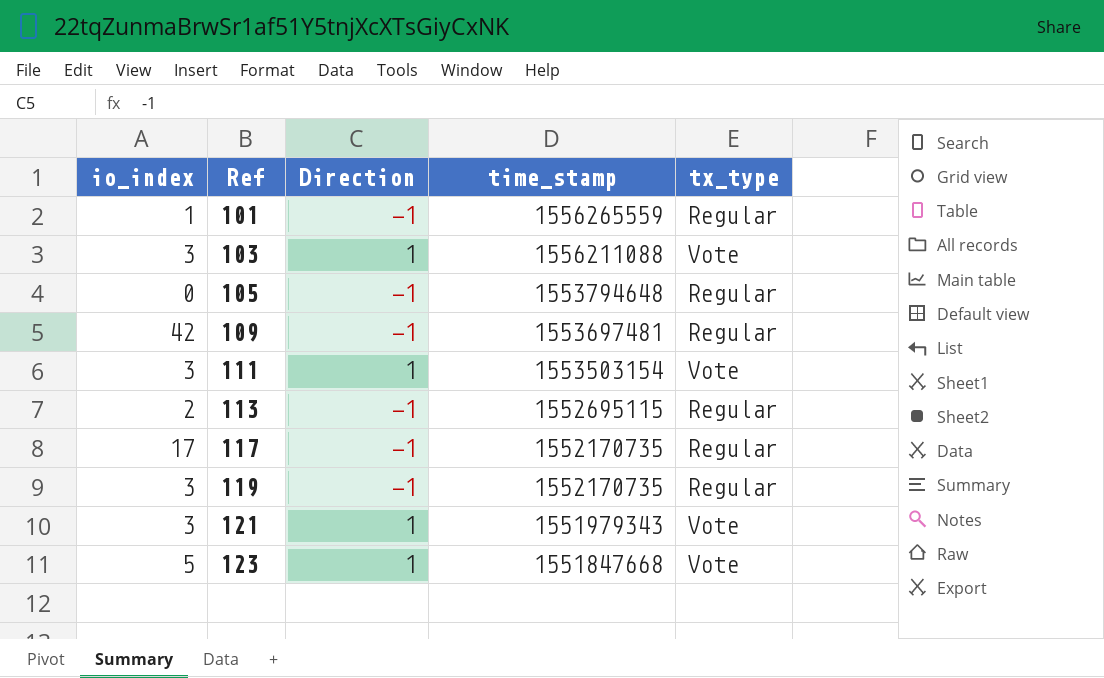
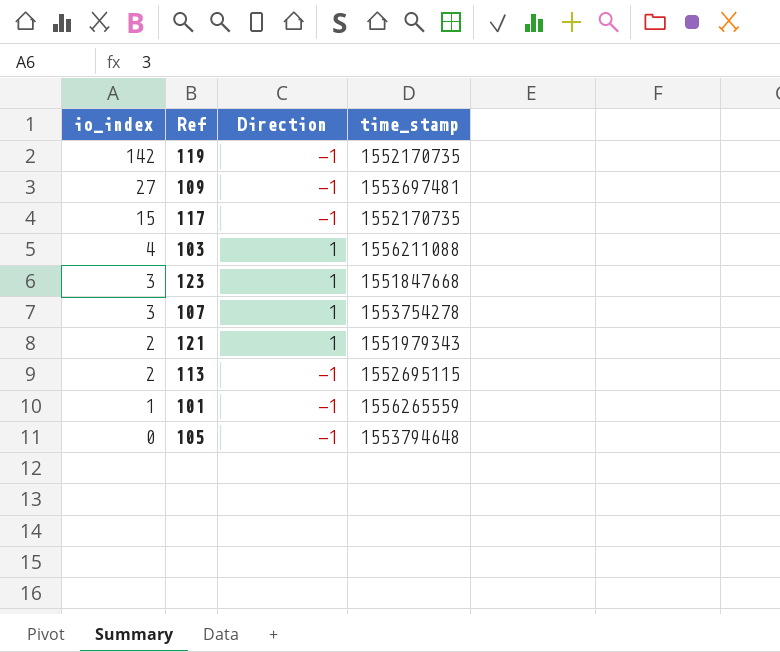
row order: Ref ascending -> io_index descending
column tx_type | position: 5 -> none
row 111: 3 | 1 | 1553503154 | Vote -> none
119 | io_index: 3 -> 142
109 | io_index: 42 -> 27
117 | io_index: 17 -> 15
103 | io_index: 3 -> 4
123 | io_index: 5 -> 3
row 107: none -> 3 | 1 | 1553754278
121 | io_index: 3 -> 2

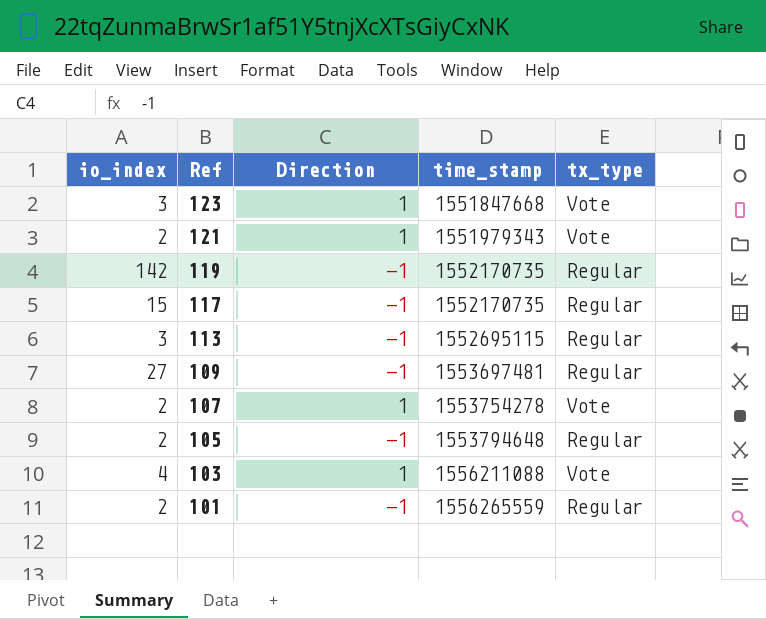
row order: io_index descending -> Ref descending
column tx_type | position: none -> 5
113 | io_index: 2 -> 3
107 | io_index: 3 -> 2
105 | io_index: 0 -> 2
101 | io_index: 1 -> 2

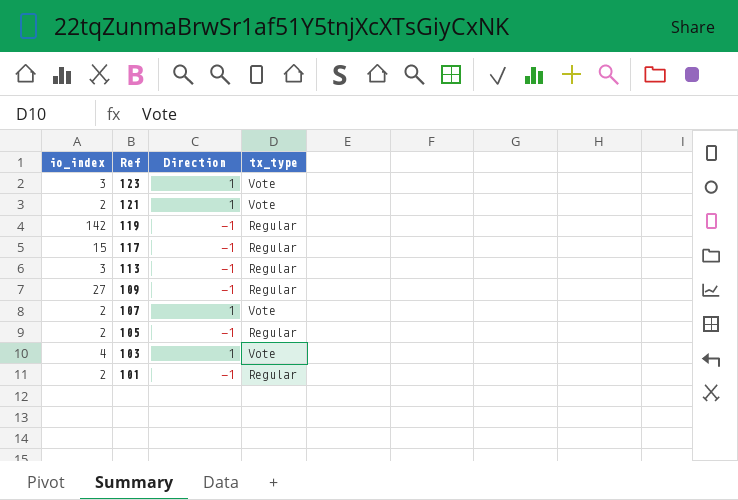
column time_stamp | position: 4 -> none

